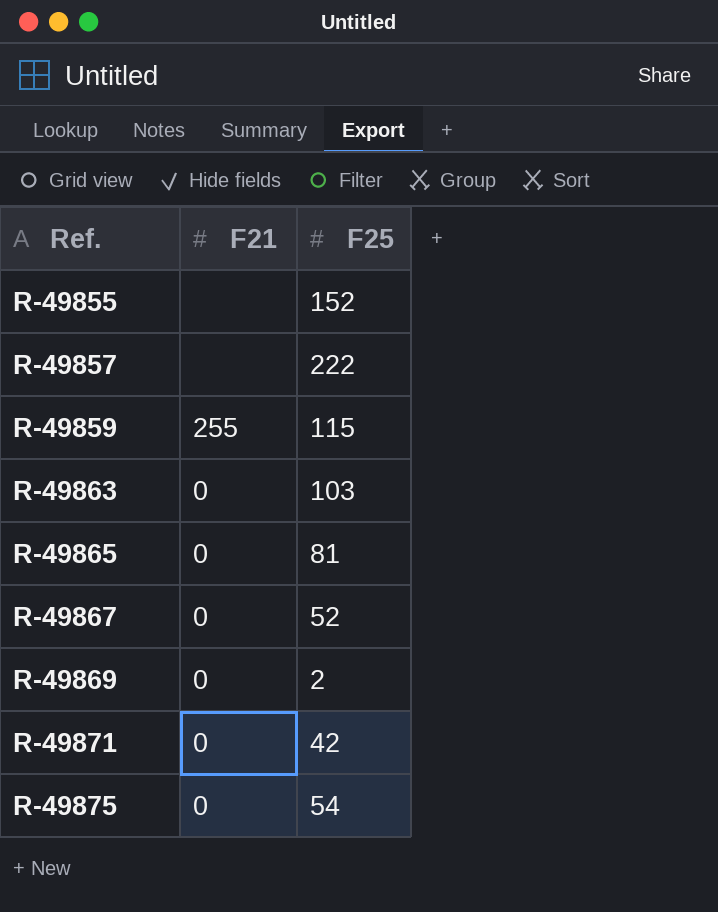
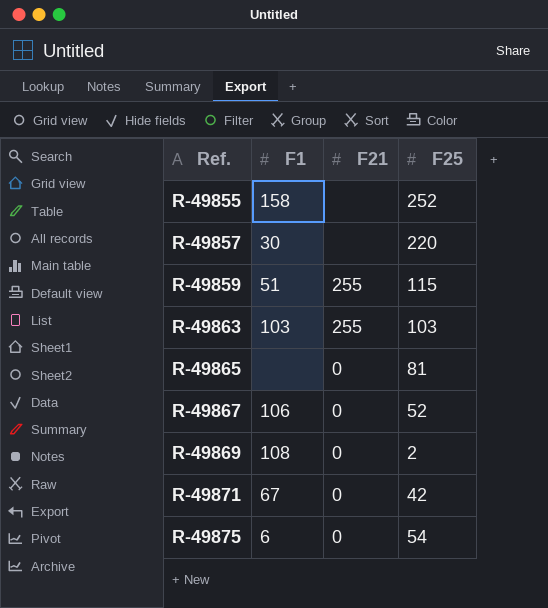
column F1 | position: none -> 2
R-49855 | F25: 152 -> 252
R-49857 | F25: 222 -> 220
R-49863 | F21: 0 -> 255

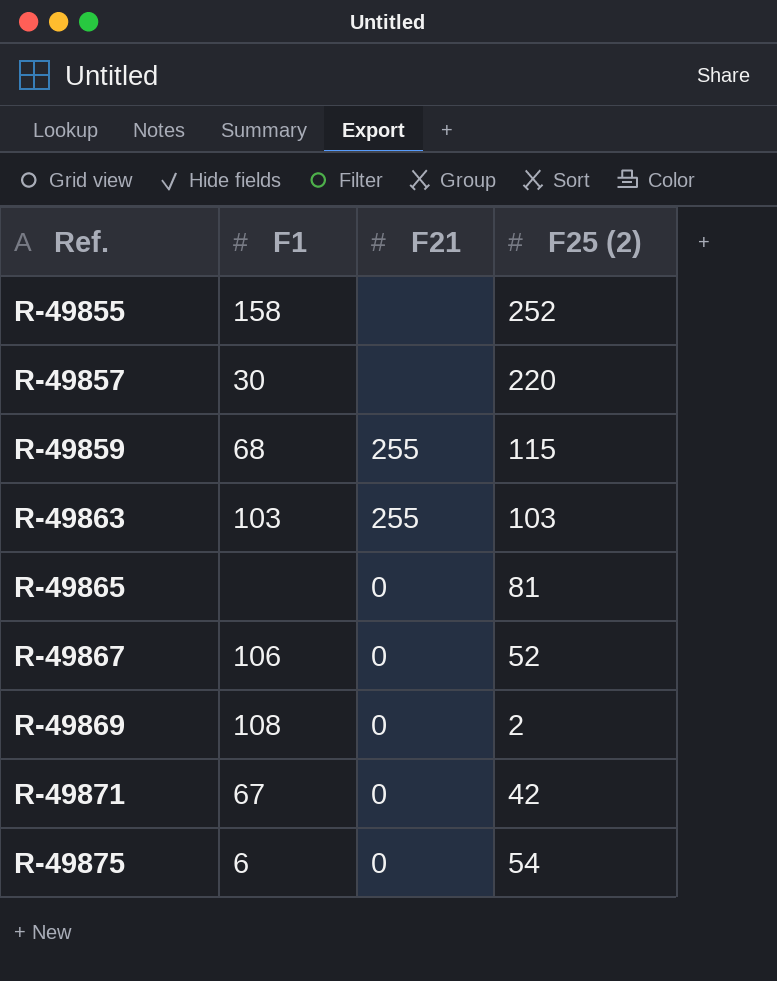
column name: F25 -> F25 (2)
R-49859 | F1: 51 -> 68

